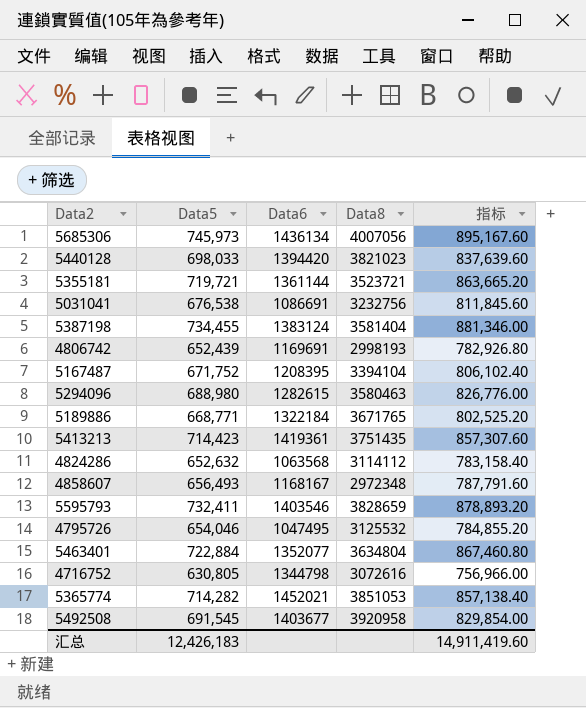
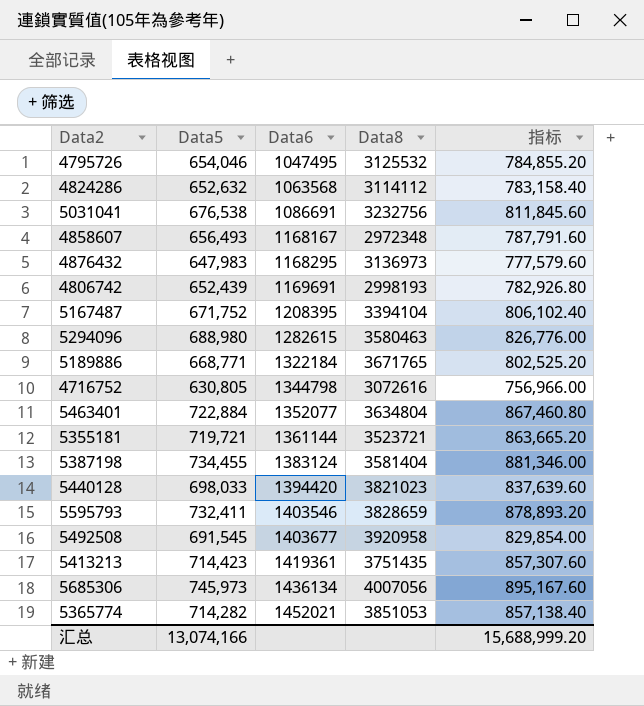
row order: none -> Data6 ascending
row 4876432: none -> 647,983 | 1168295 | 3136973 | 777,579.60
汇总 | Data5: 12,426,183 -> 13,074,166
汇总 | 指标: 14,911,419.60 -> 15,688,999.20

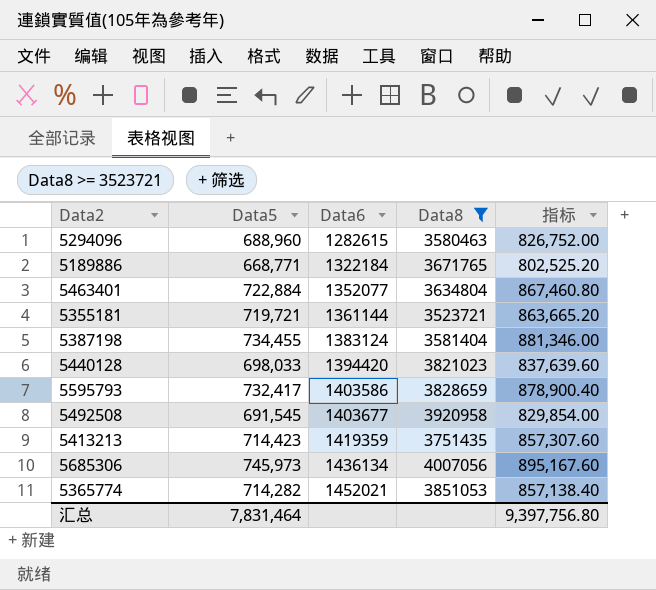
filter: none -> Data8 >= 3523721
5294096 | Data5: 688,980 -> 688,960
5294096 | 指标: 826,776.00 -> 826,752.00
5595793 | Data5: 732,411 -> 732,417
5595793 | Data6: 1403546 -> 1403586
5595793 | 指标: 878,893.20 -> 878,900.40
5413213 | Data6: 1419361 -> 1419359
汇总 | Data5: 13,074,166 -> 7,831,464
汇总 | 指标: 15,688,999.20 -> 9,397,756.80

